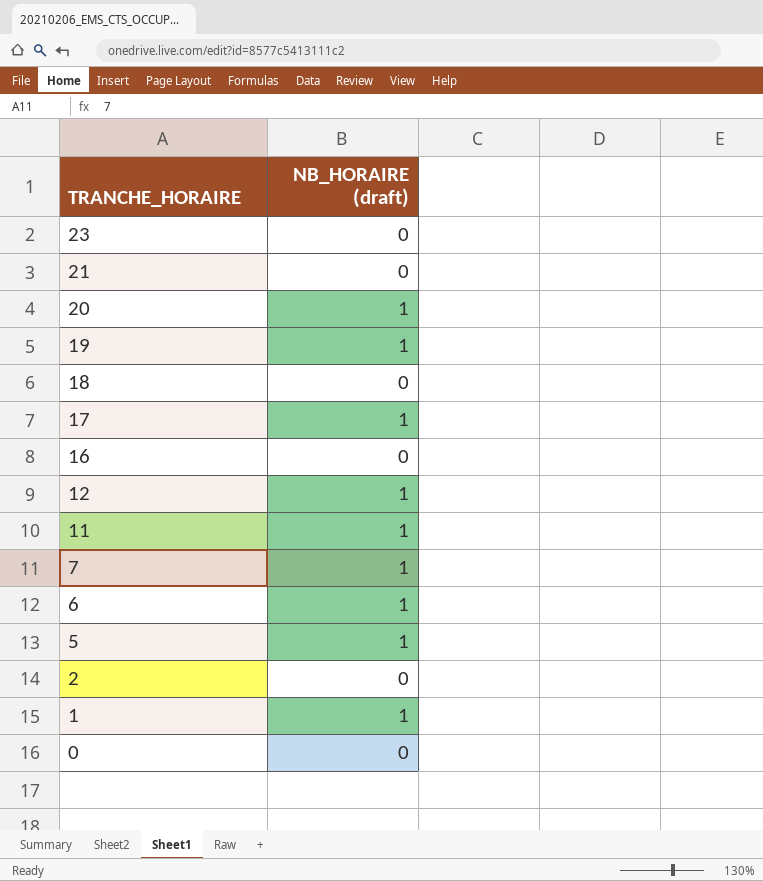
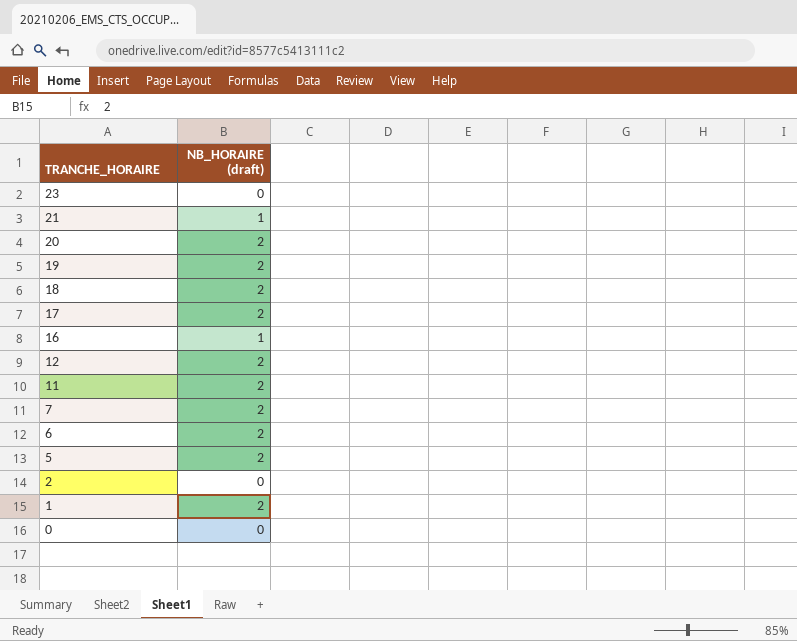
21 | NB_HORAIRE (draft): 0 -> 1
20 | NB_HORAIRE (draft): 1 -> 2
19 | NB_HORAIRE (draft): 1 -> 2
18 | NB_HORAIRE (draft): 0 -> 2
17 | NB_HORAIRE (draft): 1 -> 2
16 | NB_HORAIRE (draft): 0 -> 1
12 | NB_HORAIRE (draft): 1 -> 2
11 | NB_HORAIRE (draft): 1 -> 2
7 | NB_HORAIRE (draft): 1 -> 2
6 | NB_HORAIRE (draft): 1 -> 2
5 | NB_HORAIRE (draft): 1 -> 2
1 | NB_HORAIRE (draft): 1 -> 2

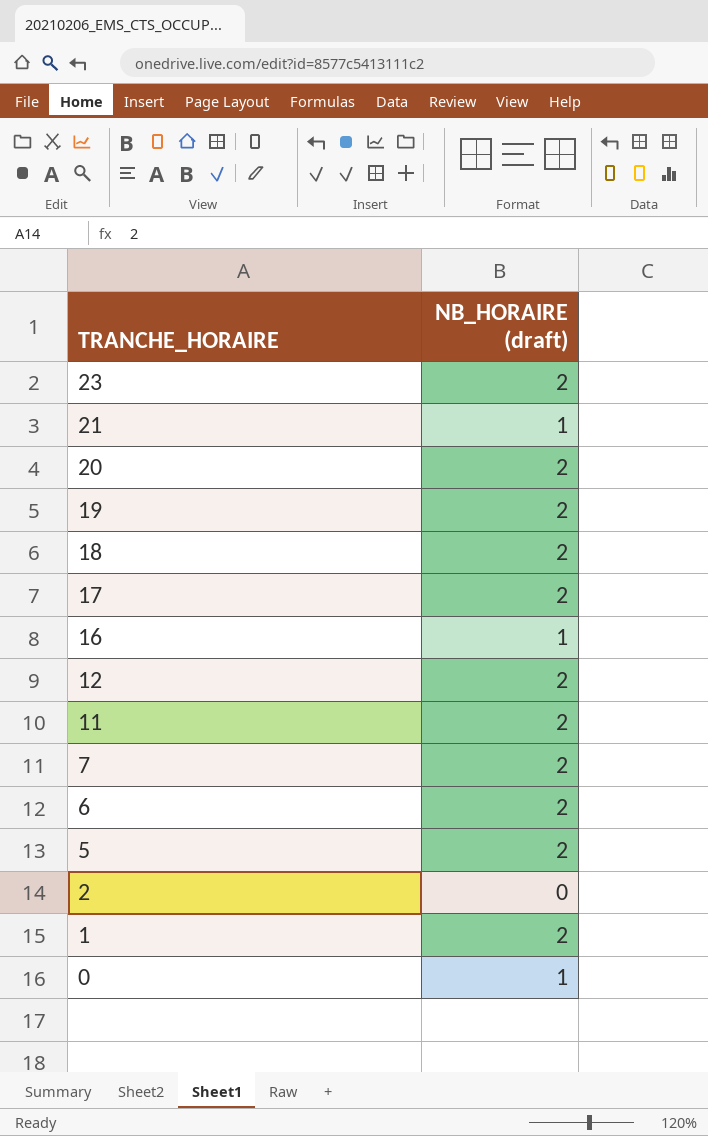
23 | NB_HORAIRE (draft): 0 -> 2
0 | NB_HORAIRE (draft): 0 -> 1

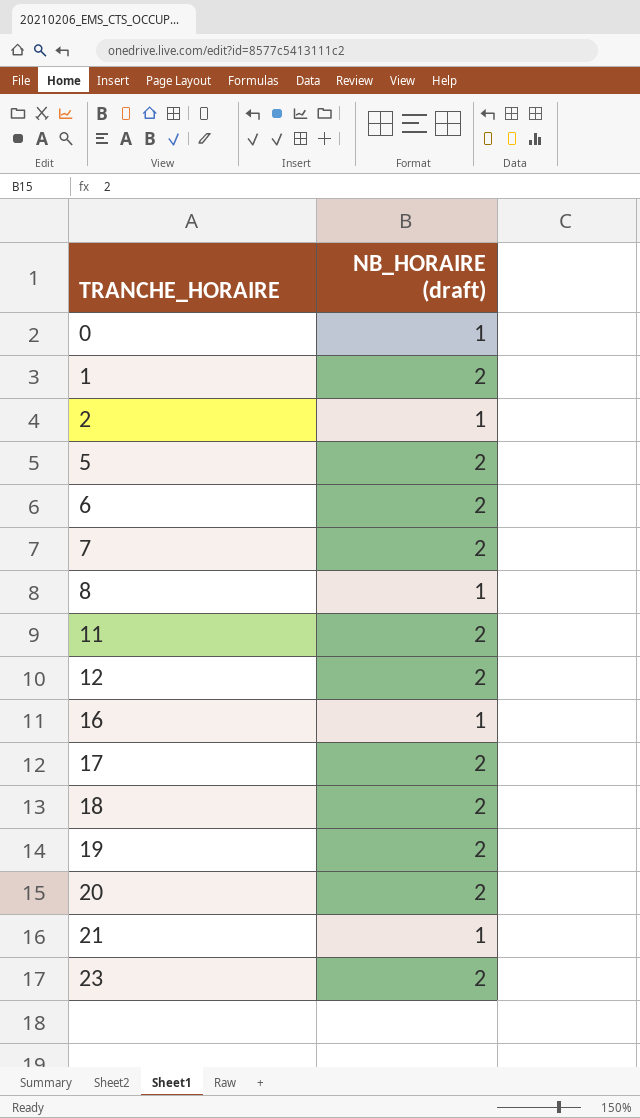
row order: TRANCHE_HORAIRE descending -> TRANCHE_HORAIRE ascending
2 | NB_HORAIRE (draft): 0 -> 1
row 8: none -> 1

